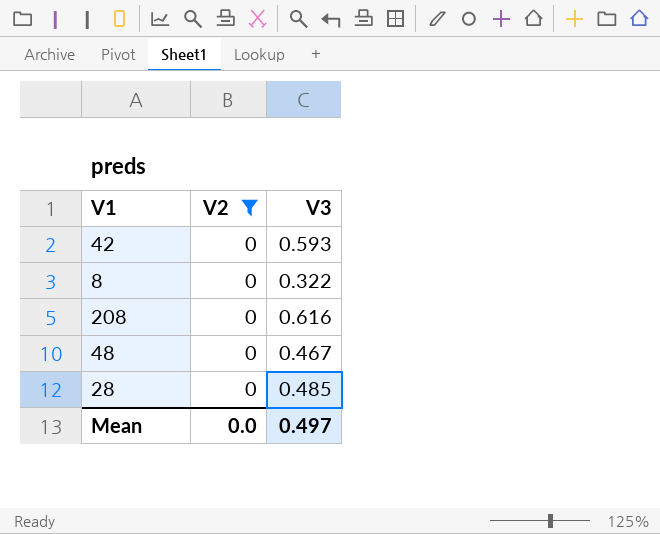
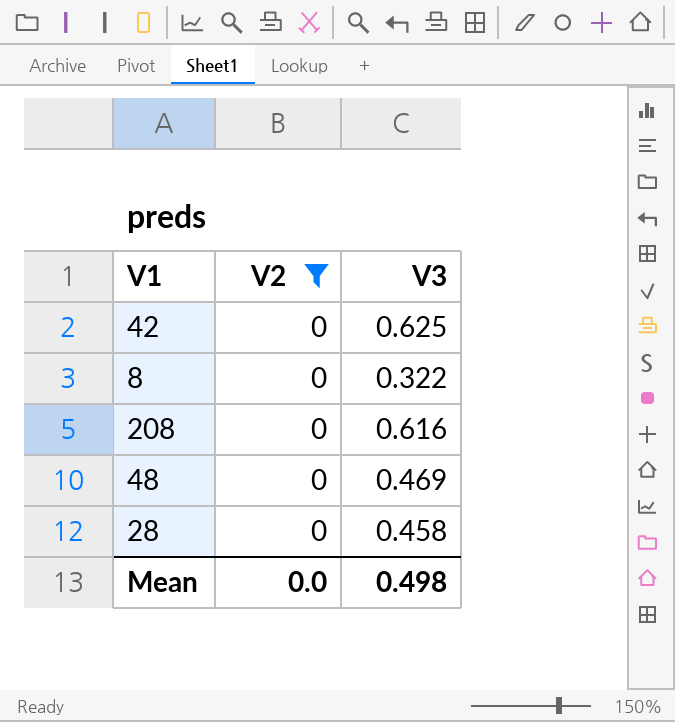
42 | V3: 0.593 -> 0.625
48 | V3: 0.467 -> 0.469
28 | V3: 0.485 -> 0.458
Mean | V3: 0.497 -> 0.498

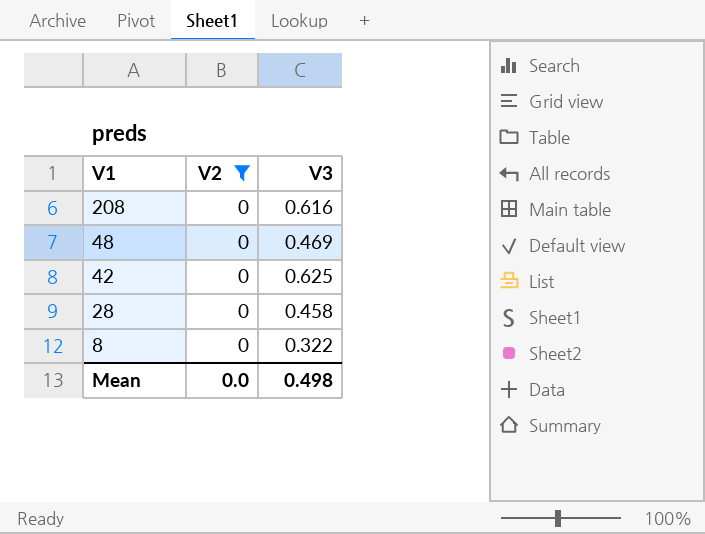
row order: none -> V1 descending

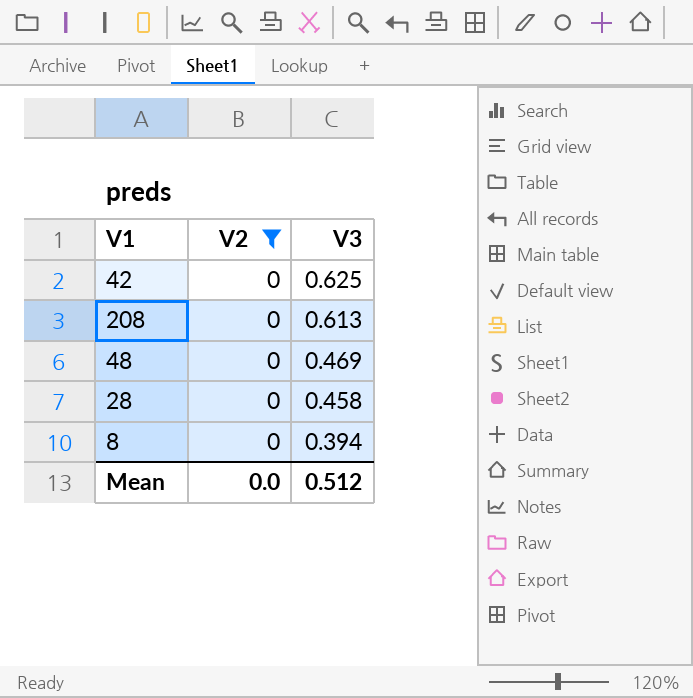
row order: V1 descending -> V3 descending
208 | V3: 0.616 -> 0.613
8 | V3: 0.322 -> 0.394
Mean | V3: 0.498 -> 0.512

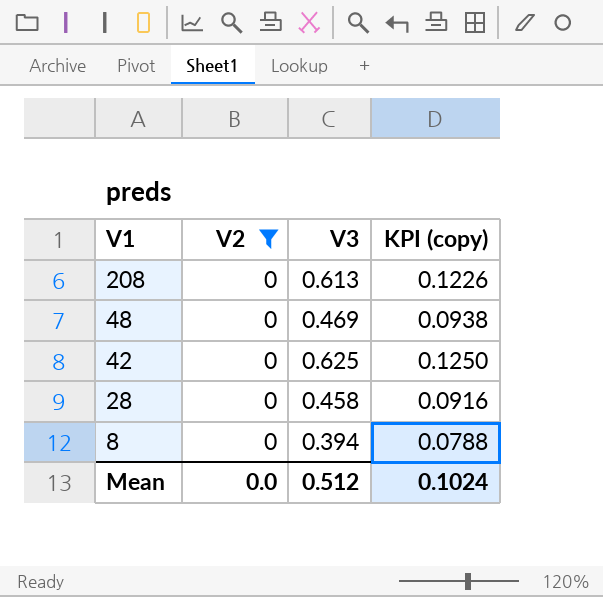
row order: V3 descending -> V1 descending
column KPI (copy) | formula: none -> [V3] * 0.2

